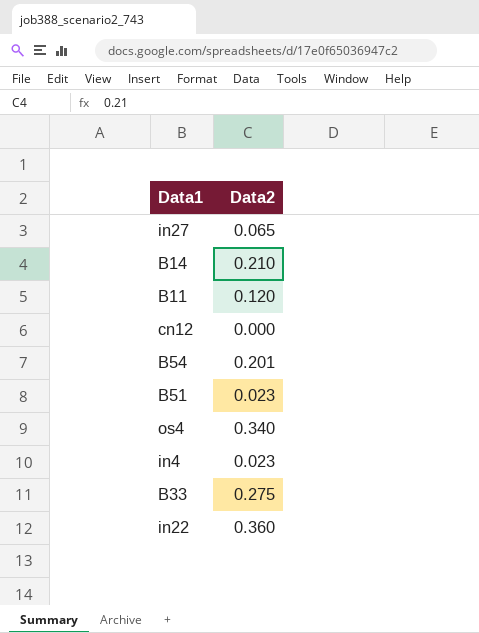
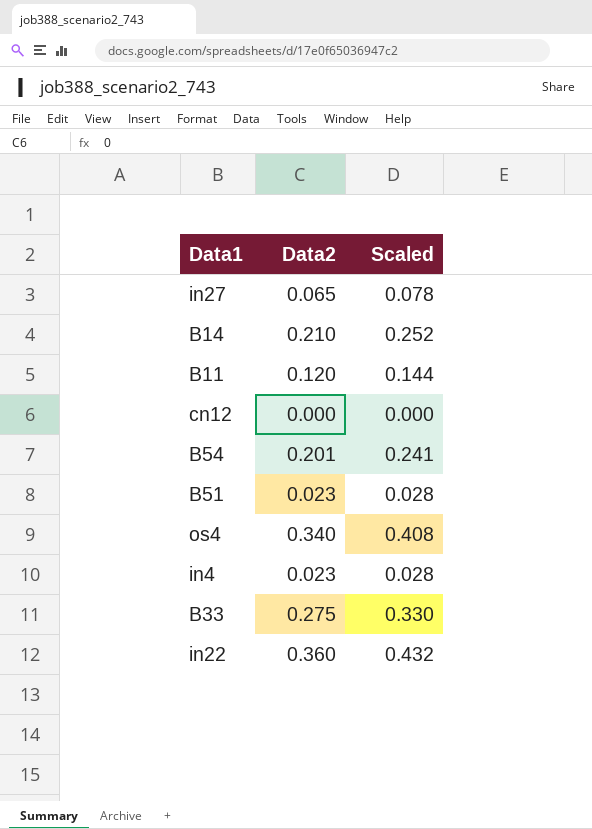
column Scaled | formula: none -> [Data2] * 1.2

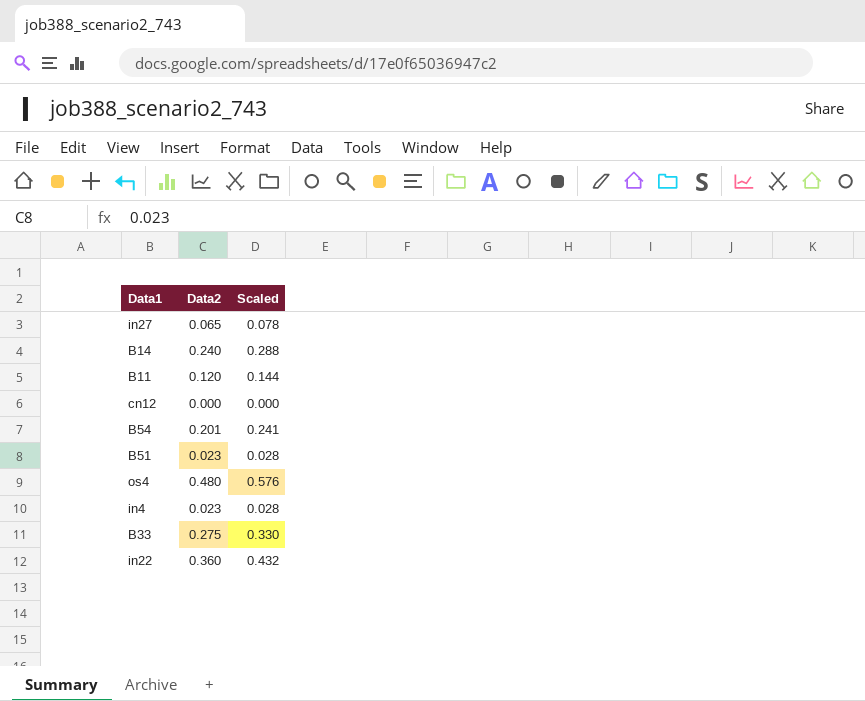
B14 | Data2: 0.210 -> 0.240
B14 | Scaled: 0.252 -> 0.288
os4 | Data2: 0.340 -> 0.480
os4 | Scaled: 0.408 -> 0.576

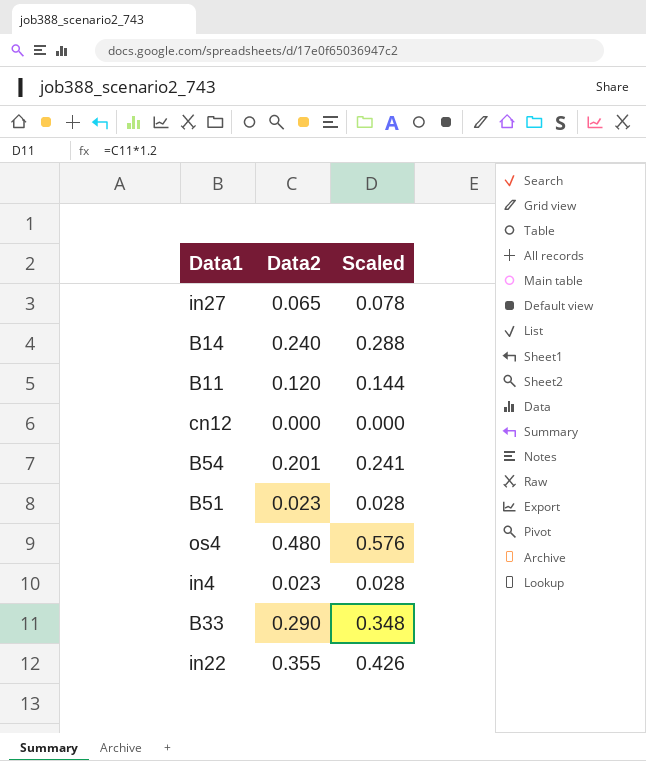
B33 | Data2: 0.275 -> 0.290
B33 | Scaled: 0.330 -> 0.348
in22 | Data2: 0.360 -> 0.355
in22 | Scaled: 0.432 -> 0.426

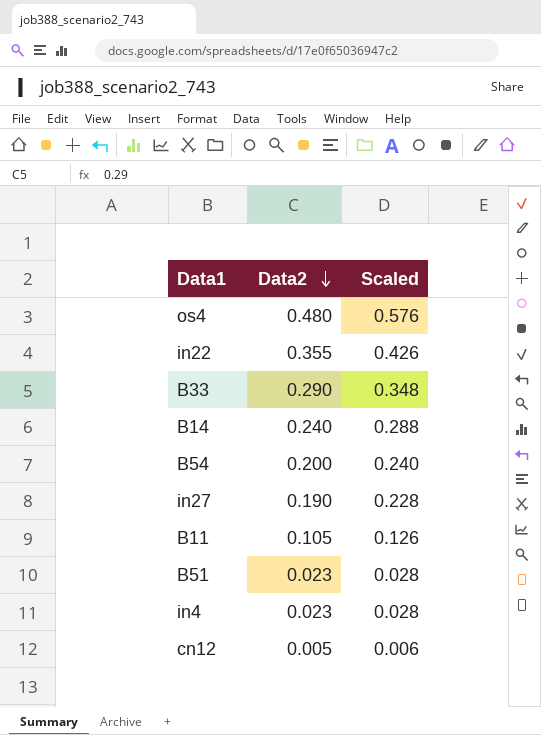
row order: none -> Data2 descending
B54 | Data2: 0.201 -> 0.200
B54 | Scaled: 0.241 -> 0.240
in27 | Data2: 0.065 -> 0.190
in27 | Scaled: 0.078 -> 0.228
B11 | Data2: 0.120 -> 0.105
B11 | Scaled: 0.144 -> 0.126
cn12 | Data2: 0.000 -> 0.005
cn12 | Scaled: 0.000 -> 0.006

